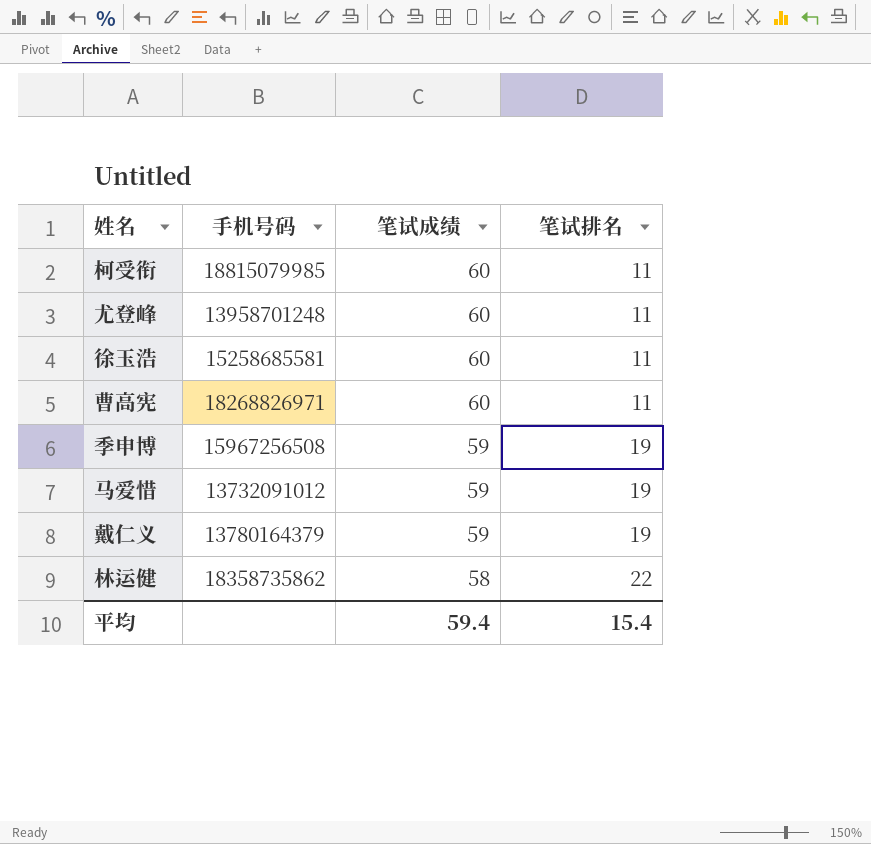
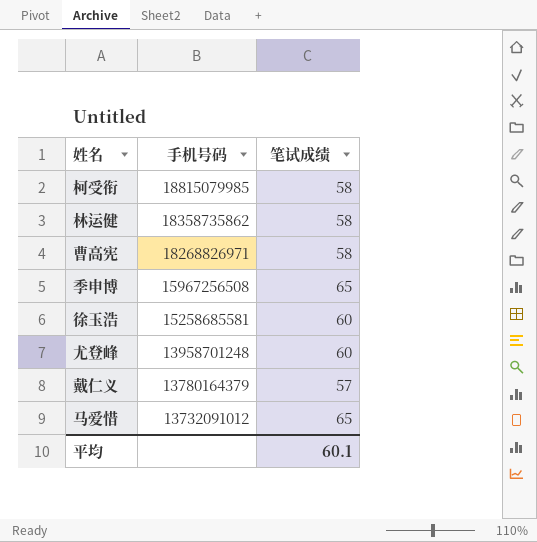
row order: 笔试成绩 descending -> 手机号码 descending
column 笔试排名 | position: 4 -> none
柯受衔 | 笔试成绩: 60 -> 58
曹高宪 | 笔试成绩: 60 -> 58
季申博 | 笔试成绩: 59 -> 65
戴仁义 | 笔试成绩: 59 -> 57
马爱惜 | 笔试成绩: 59 -> 65
平均 | 笔试成绩: 59.4 -> 60.1

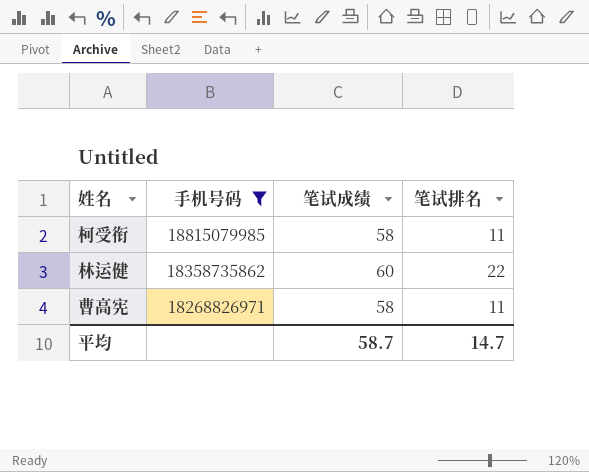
filter: none -> 手机号码 >= 18268826971
column 笔试排名 | position: none -> 4
林运健 | 笔试成绩: 58 -> 60
平均 | 笔试成绩: 60.1 -> 58.7

